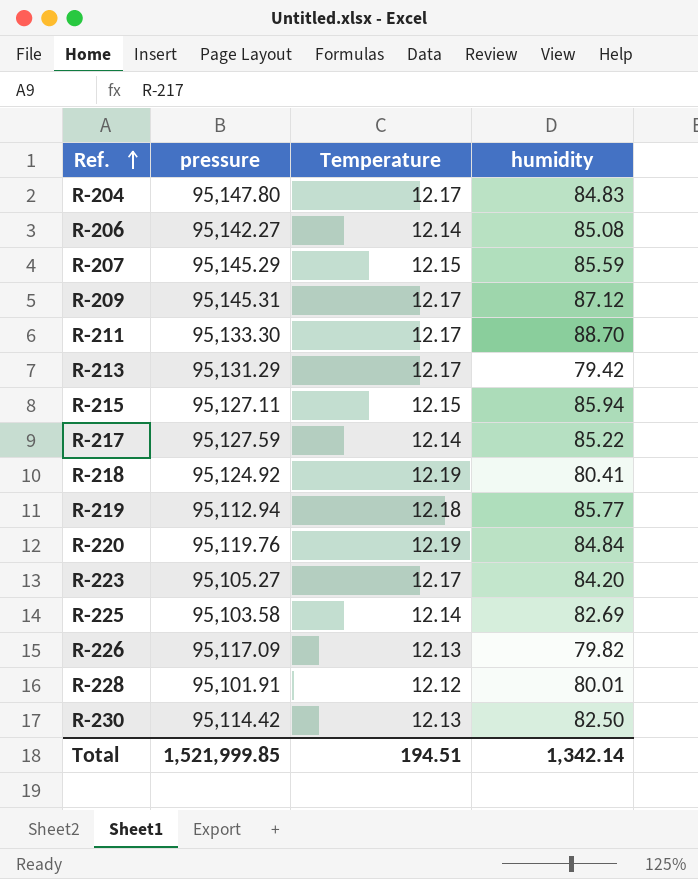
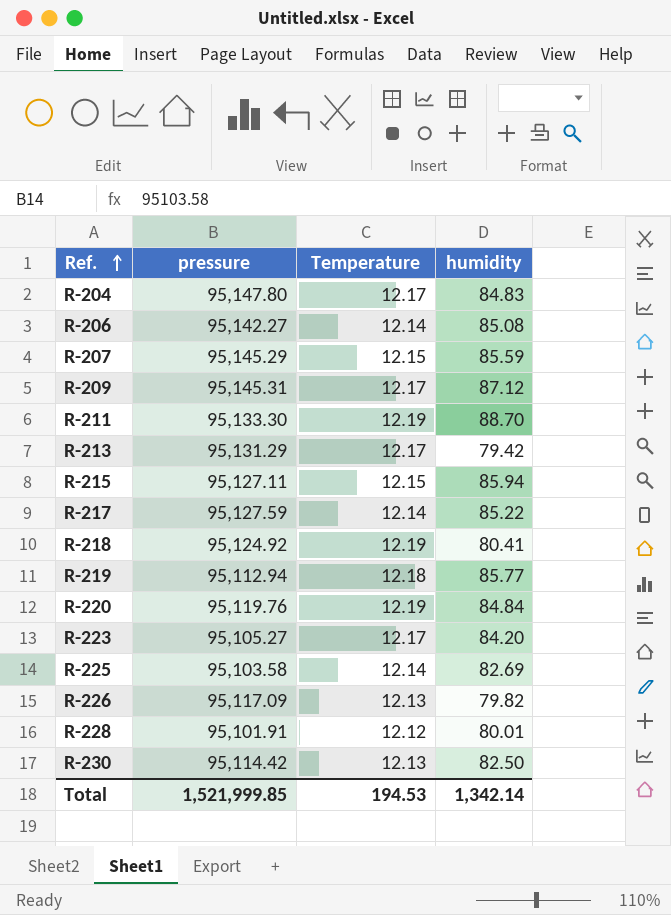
R-211 | Temperature: 12.17 -> 12.19
Total | Temperature: 194.51 -> 194.53

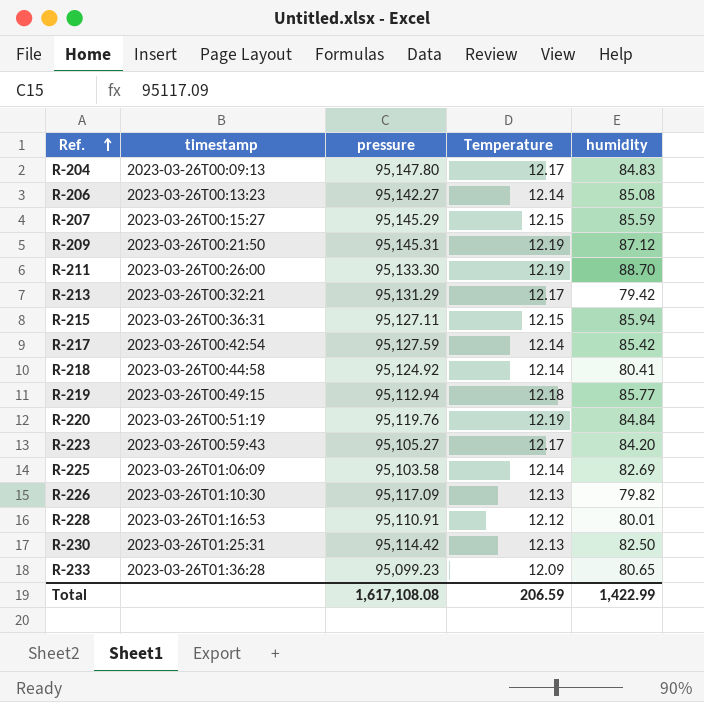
column timestamp | position: none -> 2
R-209 | Temperature: 12.17 -> 12.19
R-217 | humidity: 85.22 -> 85.42
R-218 | Temperature: 12.19 -> 12.14
R-228 | pressure: 95,101.91 -> 95,110.91
row R-233: none -> 2023-03-26T01:36:28 | 95,099.23 | 12.09 | 80.65
Total | pressure: 1,521,999.85 -> 1,617,108.08
Total | Temperature: 194.53 -> 206.59
Total | humidity: 1,342.14 -> 1,422.99

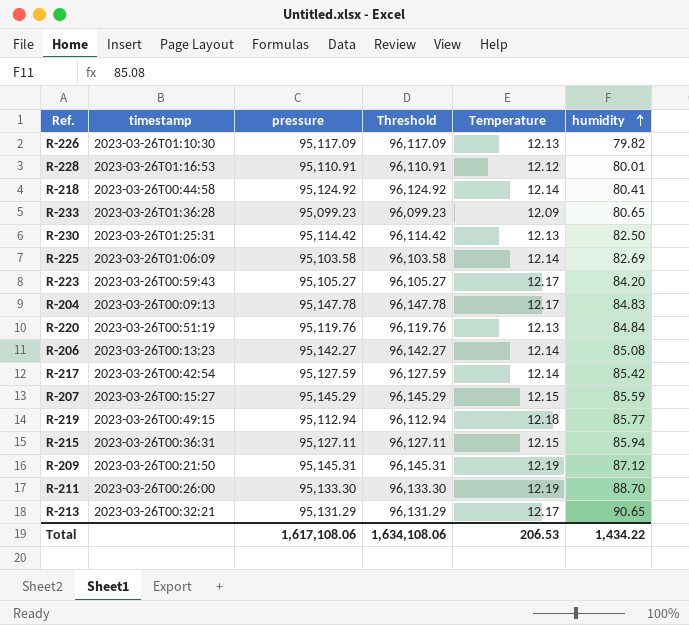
row order: Ref. ascending -> humidity ascending
column Threshold | formula: none -> [pressure] + 1000
R-204 | pressure: 95,147.80 -> 95,147.78
R-220 | Temperature: 12.19 -> 12.13
R-213 | humidity: 79.42 -> 90.65
Total | pressure: 1,617,108.08 -> 1,617,108.06
Total | Temperature: 206.59 -> 206.53
Total | humidity: 1,422.99 -> 1,434.22

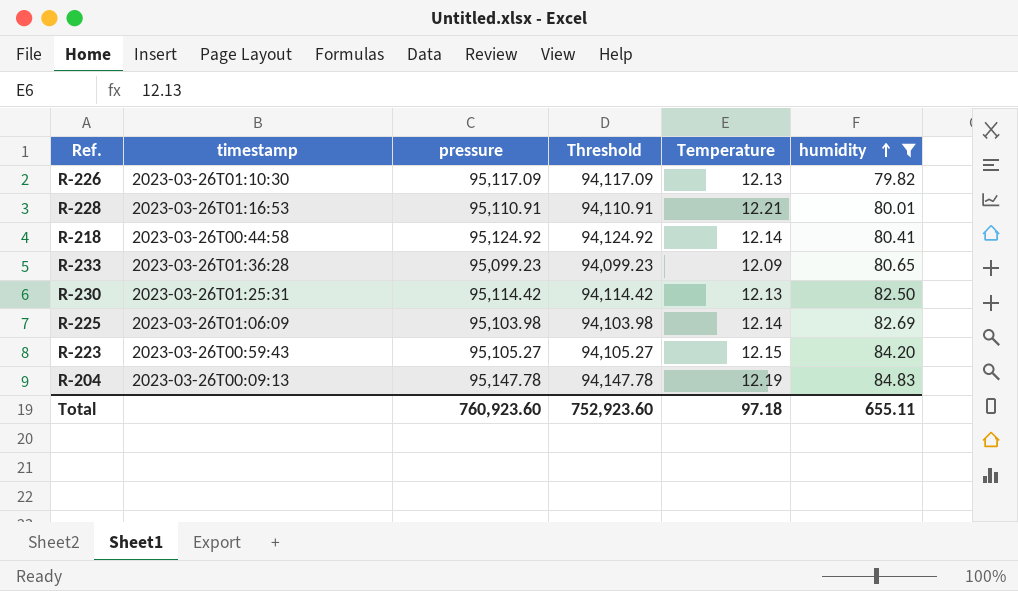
filter: none -> humidity <= 84.83
column Threshold | formula: [pressure] + 1000 -> [pressure] - 1000
R-228 | Temperature: 12.12 -> 12.21
R-225 | pressure: 95,103.58 -> 95,103.98
R-223 | Temperature: 12.17 -> 12.15
R-204 | Temperature: 12.17 -> 12.19
Total | pressure: 1,617,108.06 -> 760,923.60
Total | Threshold: 1,634,108.06 -> 752,923.60
Total | Temperature: 206.53 -> 97.18
Total | humidity: 1,434.22 -> 655.11

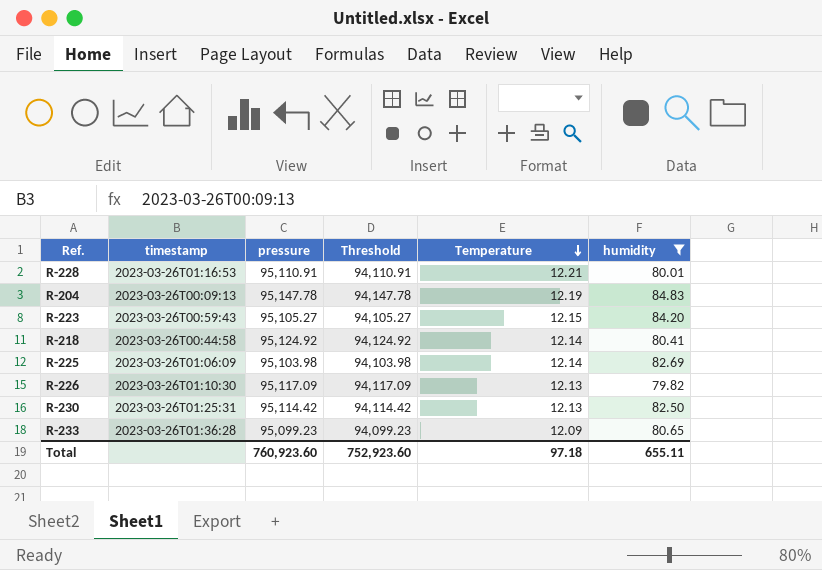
row order: humidity ascending -> Temperature descending

